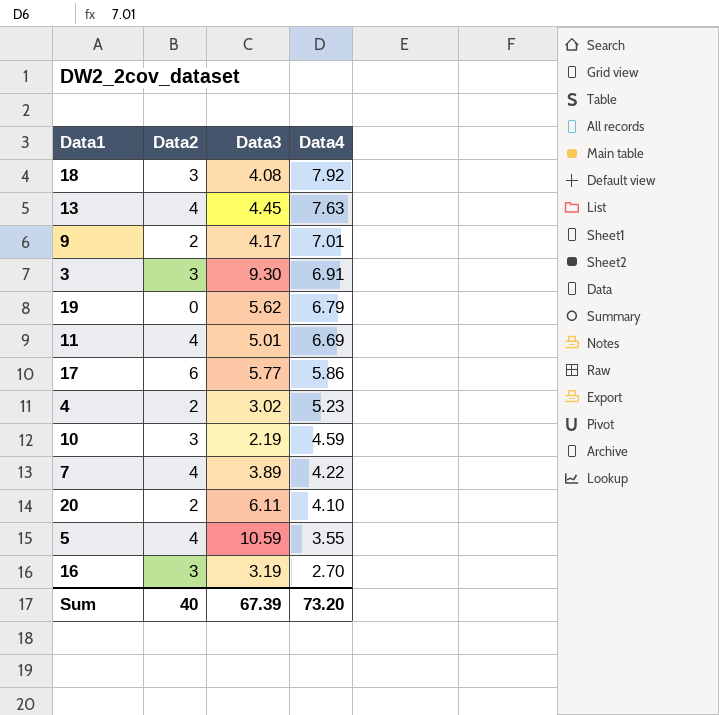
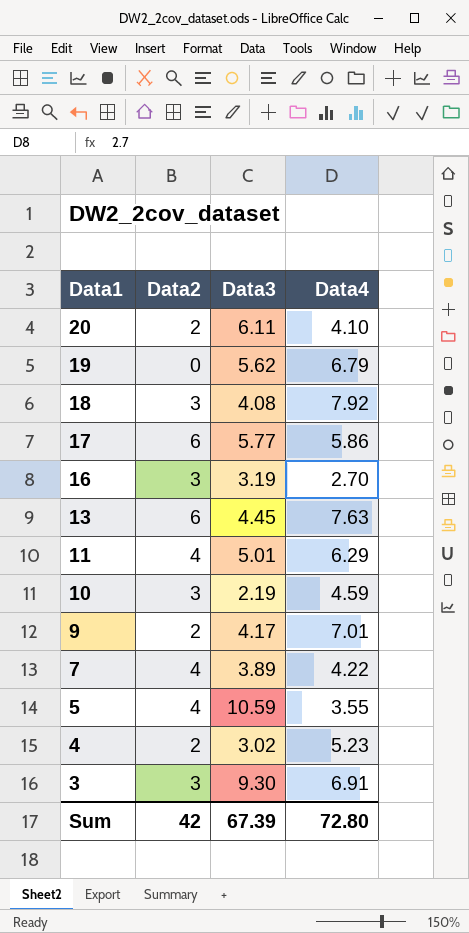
row order: Data4 descending -> Data1 descending
13 | Data2: 4 -> 6
11 | Data4: 6.69 -> 6.29
Sum | Data2: 40 -> 42
Sum | Data4: 73.20 -> 72.80

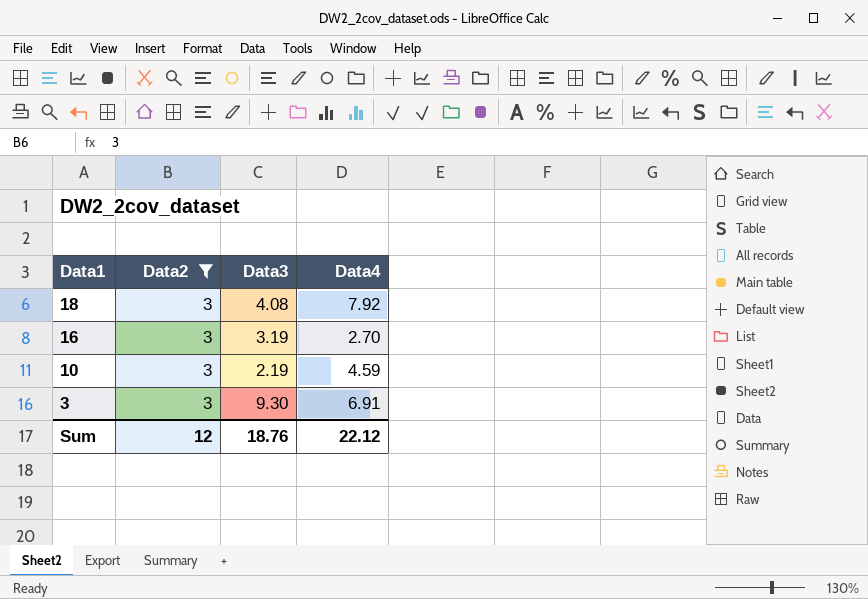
filter: none -> Data2 = 3
Sum | Data2: 42 -> 12
Sum | Data3: 67.39 -> 18.76
Sum | Data4: 72.80 -> 22.12

